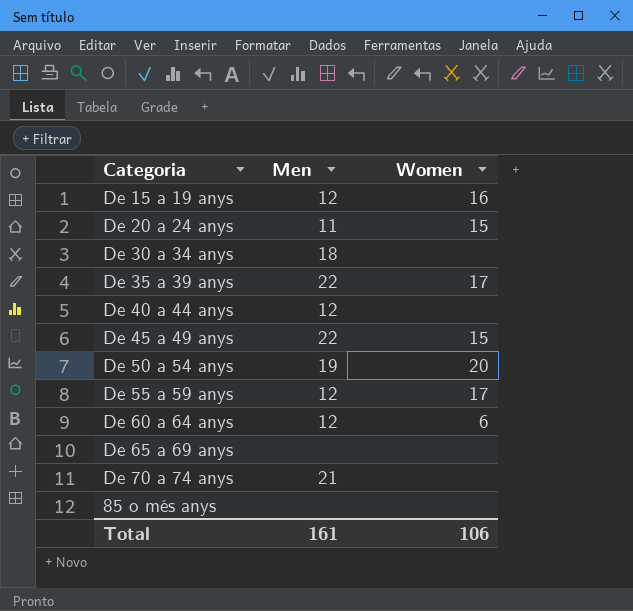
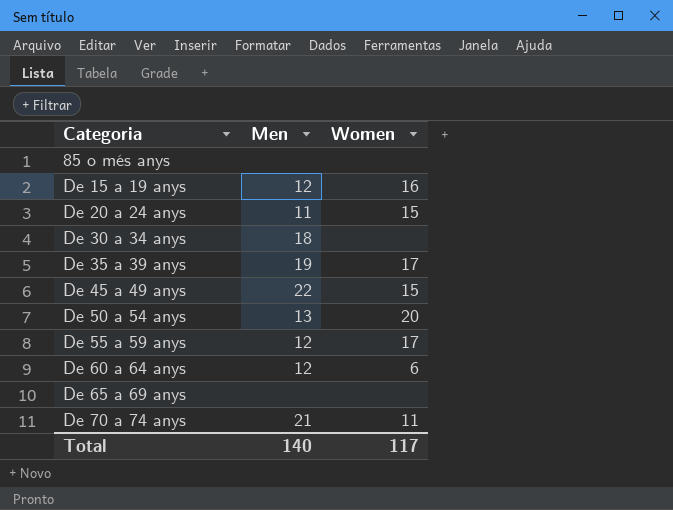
row order: none -> Categoria ascending
row De 40 a 44 anys: 12 | none -> none
De 35 a 39 anys | Men: 22 -> 19
De 50 a 54 anys | Men: 19 -> 13
De 70 a 74 anys | Women: none -> 11
Total | Men: 161 -> 140
Total | Women: 106 -> 117

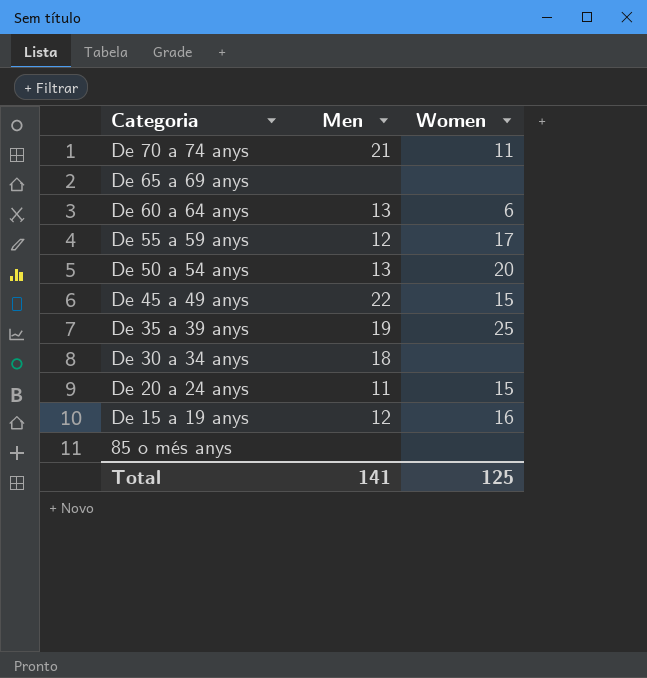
row order: Categoria ascending -> Categoria descending
De 60 a 64 anys | Men: 12 -> 13
De 35 a 39 anys | Women: 17 -> 25
Total | Men: 140 -> 141
Total | Women: 117 -> 125

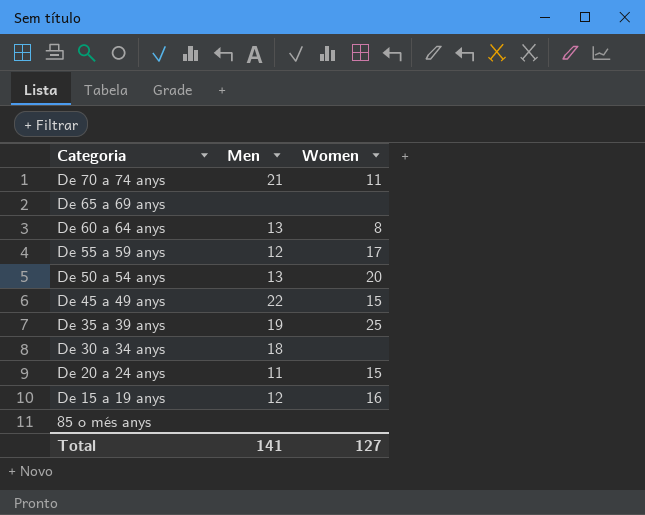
De 60 a 64 anys | Women: 6 -> 8
Total | Women: 125 -> 127

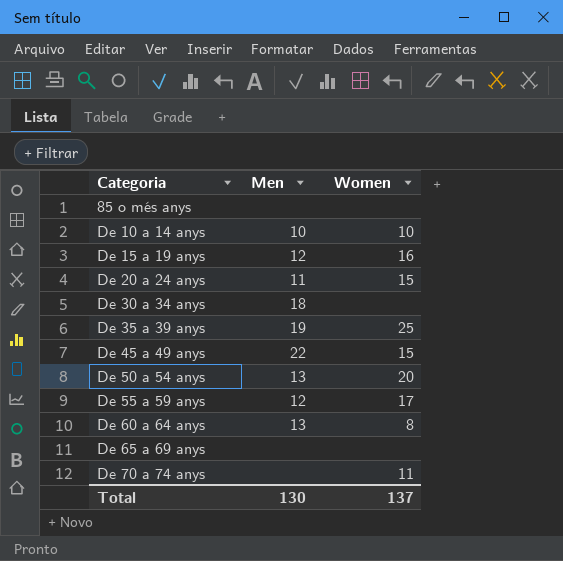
row order: Categoria descending -> Categoria ascending
row De 10 a 14 anys: none -> 10 | 10
De 70 a 74 anys | Men: 21 -> none
Total | Men: 141 -> 130
Total | Women: 127 -> 137

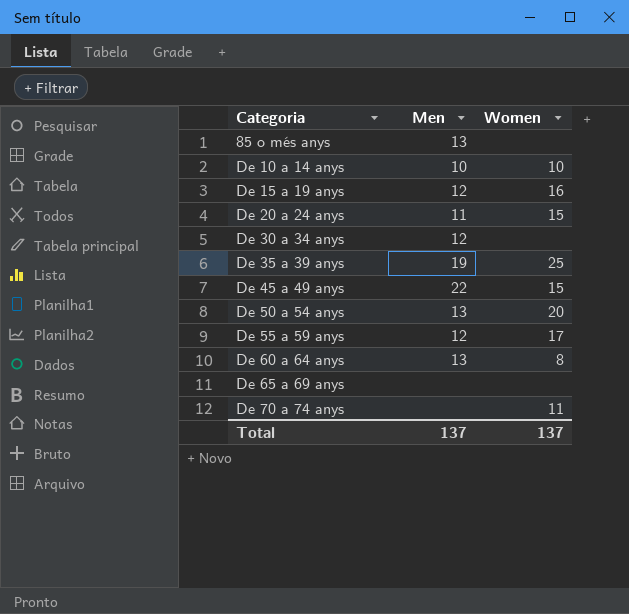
85 o més anys | Men: none -> 13
De 30 a 34 anys | Men: 18 -> 12
Total | Men: 130 -> 137

